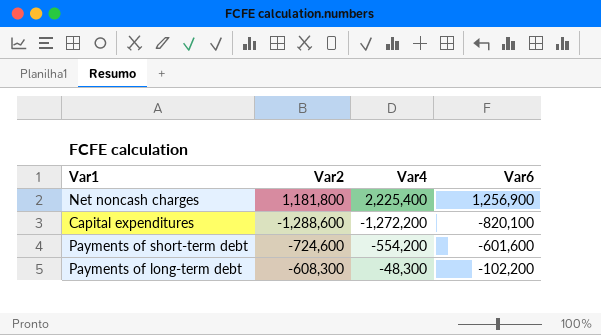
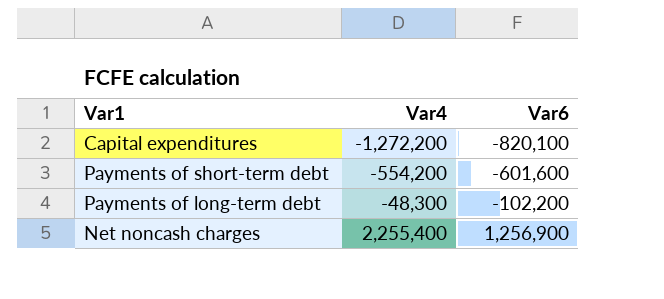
row order: none -> Var4 ascending
column Var2 | position: 2 -> none
Net noncash charges | Var4: 2,225,400 -> 2,255,400

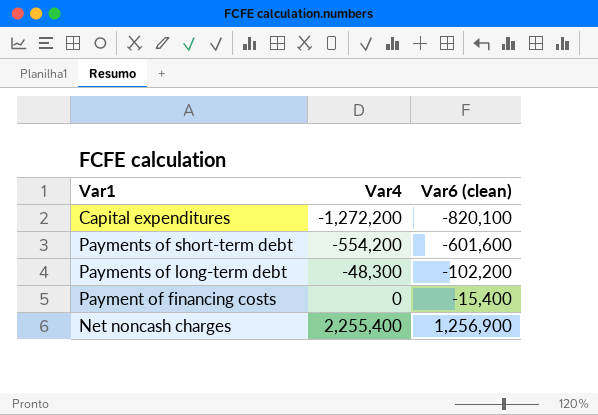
column name: Var6 -> Var6 (clean)
row Payment of financing costs: none -> 0 | -15,400

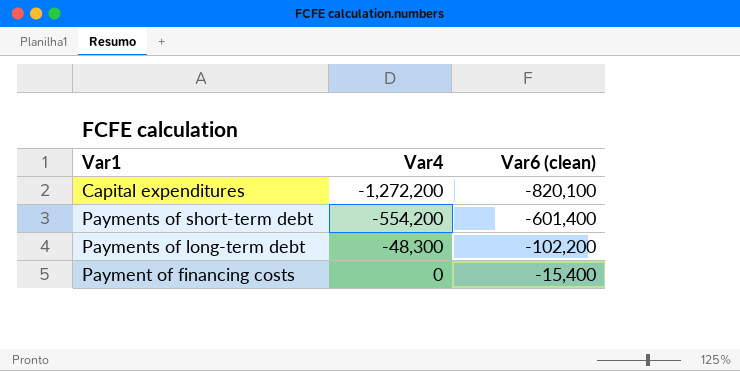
row Net noncash charges: 2,255,400 | 1,256,900 -> none
Payments of short-term debt | Var6 (clean): -601,600 -> -601,400

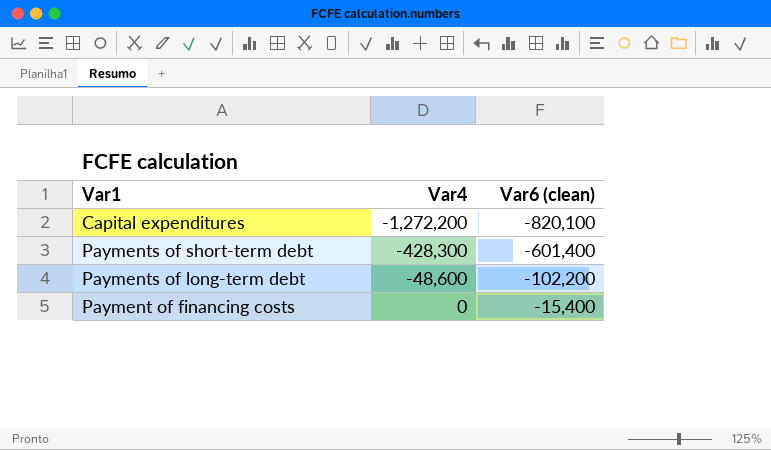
Payments of short-term debt | Var4: -554,200 -> -428,300
Payments of long-term debt | Var4: -48,300 -> -48,600

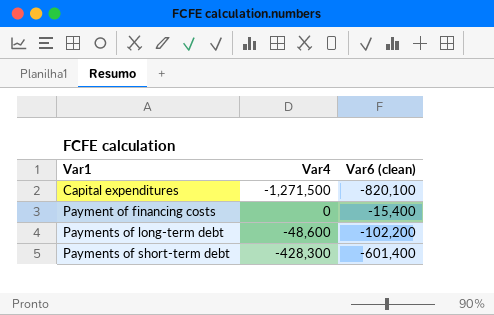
row order: Var4 ascending -> Var1 ascending
Capital expenditures | Var4: -1,272,200 -> -1,271,500

